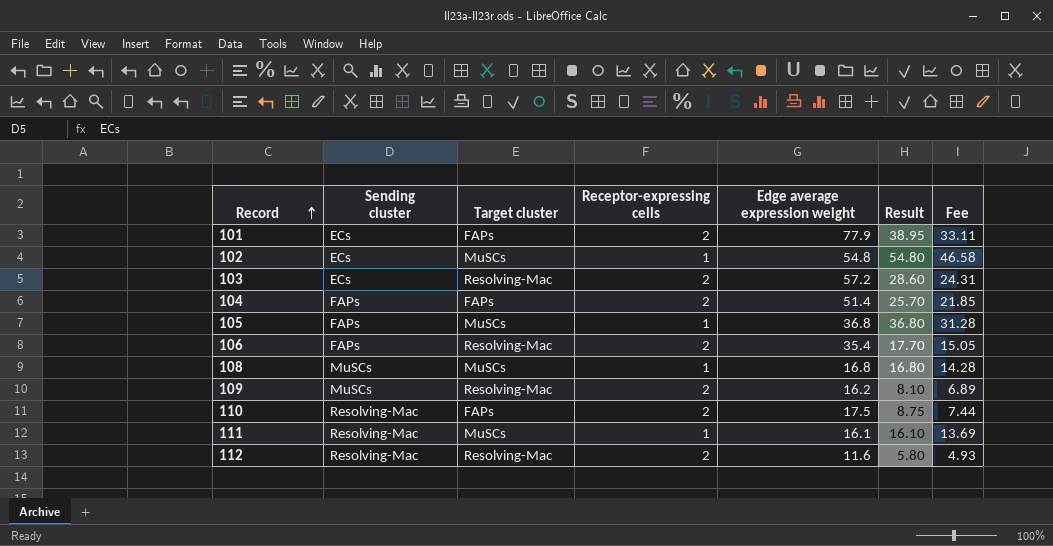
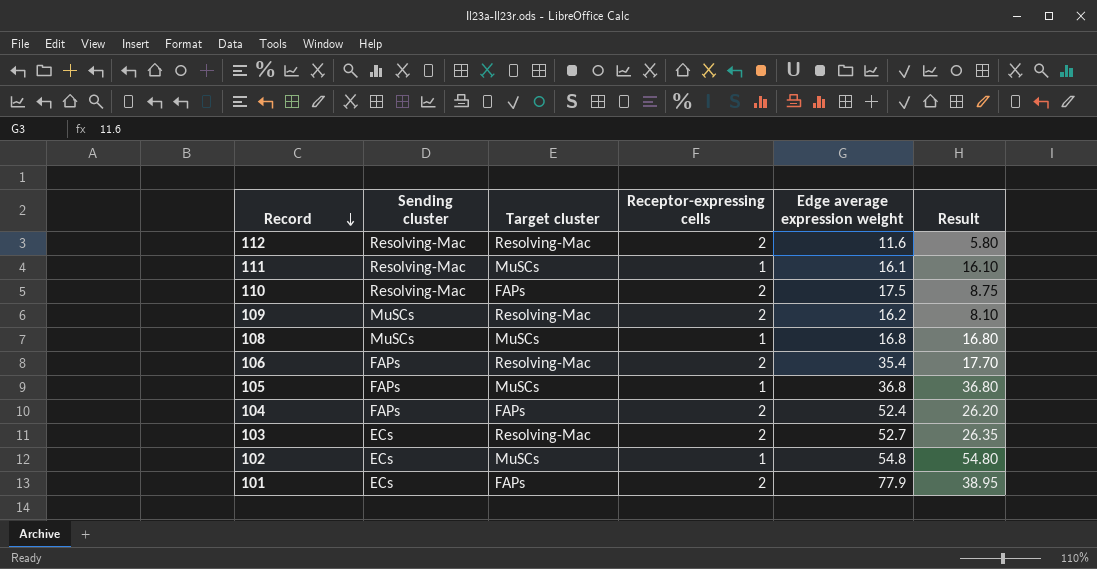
row order: Record ascending -> Record descending
column Fee | formula: [Result] * 0.85 -> none
104 | Edge average expression weight: 51.4 -> 52.4
104 | Result: 25.70 -> 26.20
103 | Edge average expression weight: 57.2 -> 52.7
103 | Result: 28.60 -> 26.35

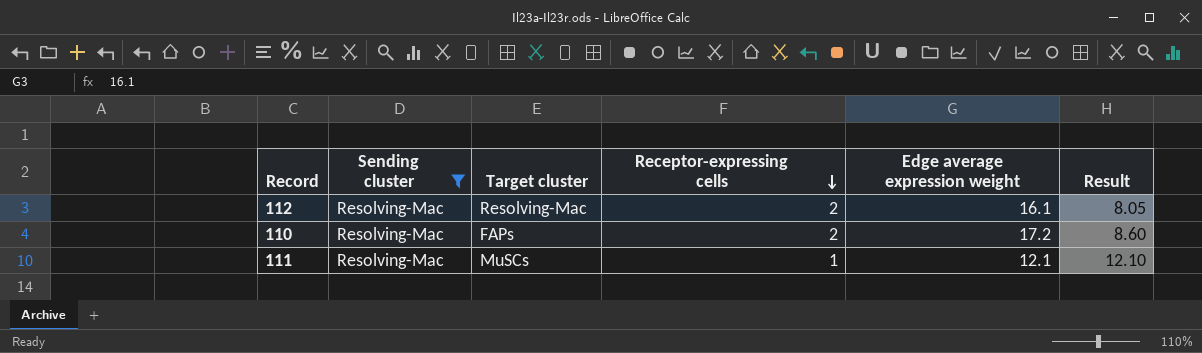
filter: none -> Sending cluster = Resolving-Mac
row order: Record descending -> Receptor-expressing cells descending
112 | Edge average expression weight: 11.6 -> 16.1
112 | Result: 5.80 -> 8.05
110 | Edge average expression weight: 17.5 -> 17.2
110 | Result: 8.75 -> 8.60
111 | Edge average expression weight: 16.1 -> 12.1
111 | Result: 16.10 -> 12.10

